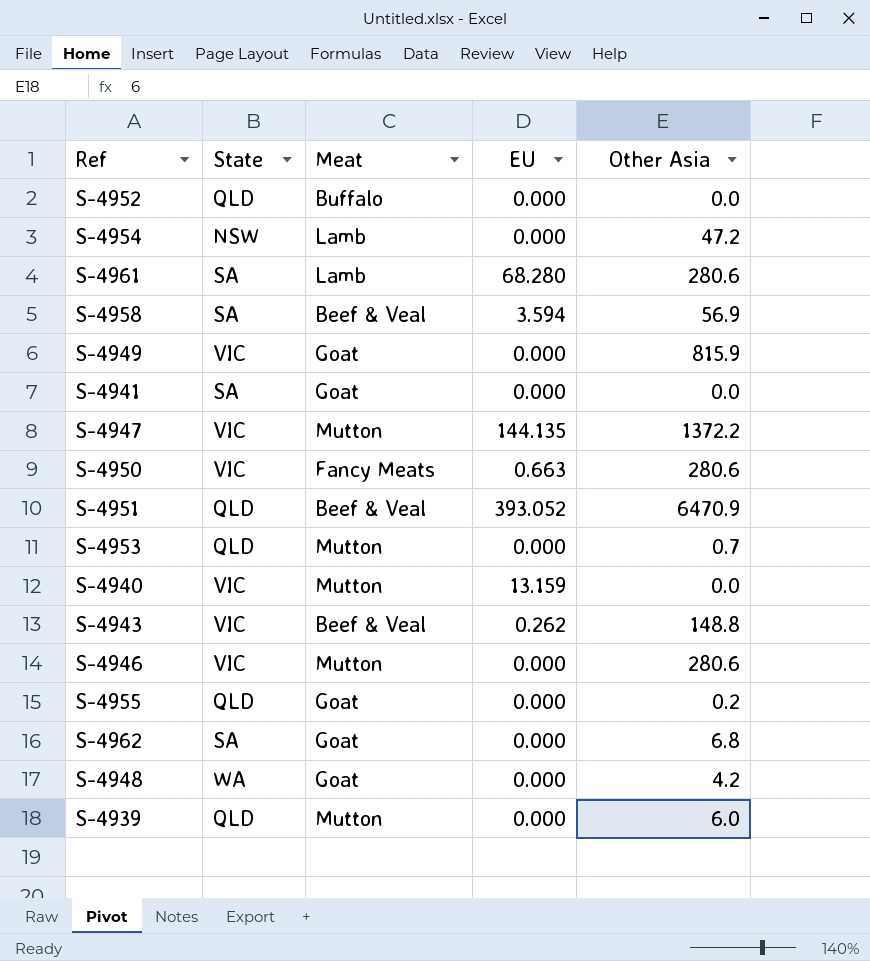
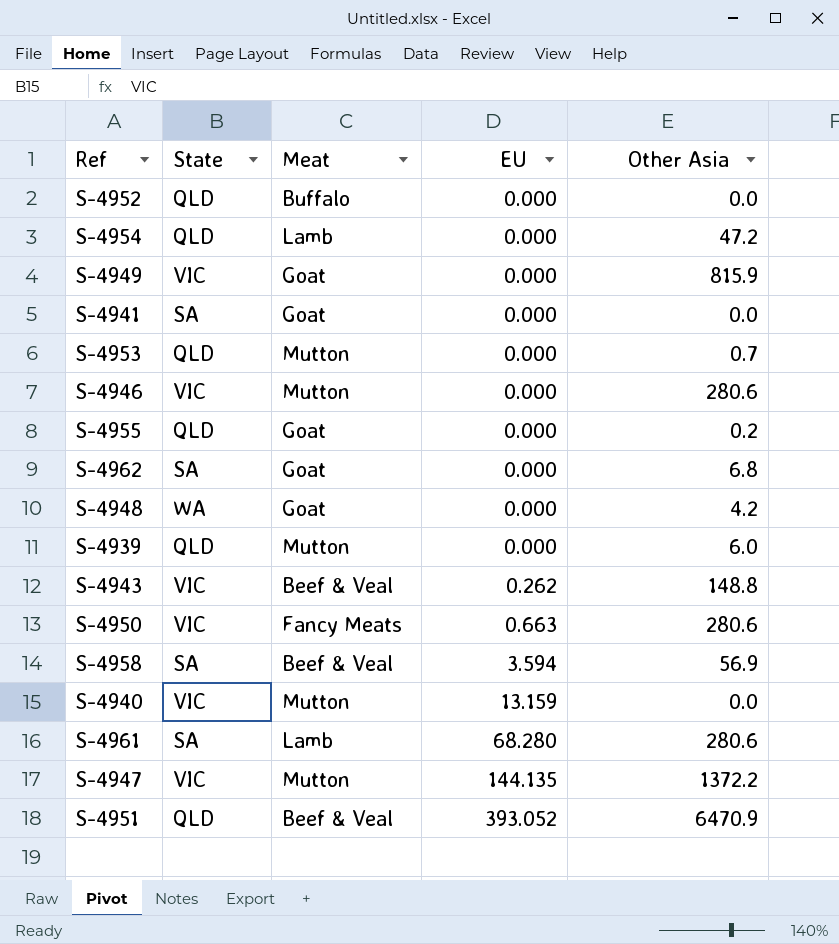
row order: none -> EU ascending
S-4954 | State: NSW -> QLD

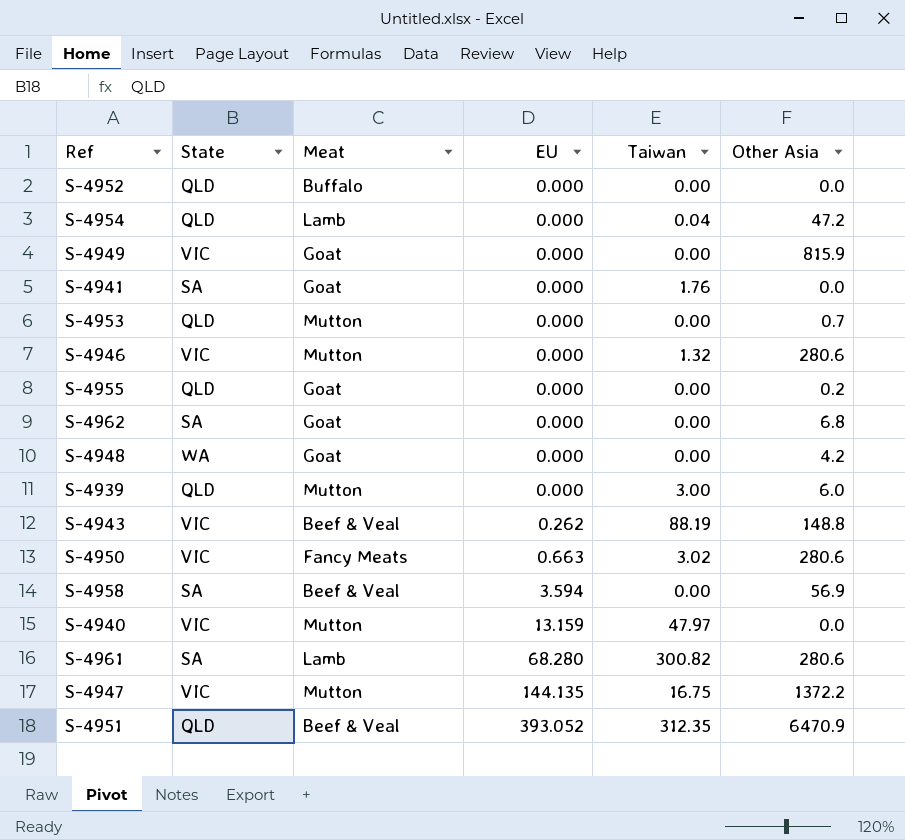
column Taiwan | position: none -> 5

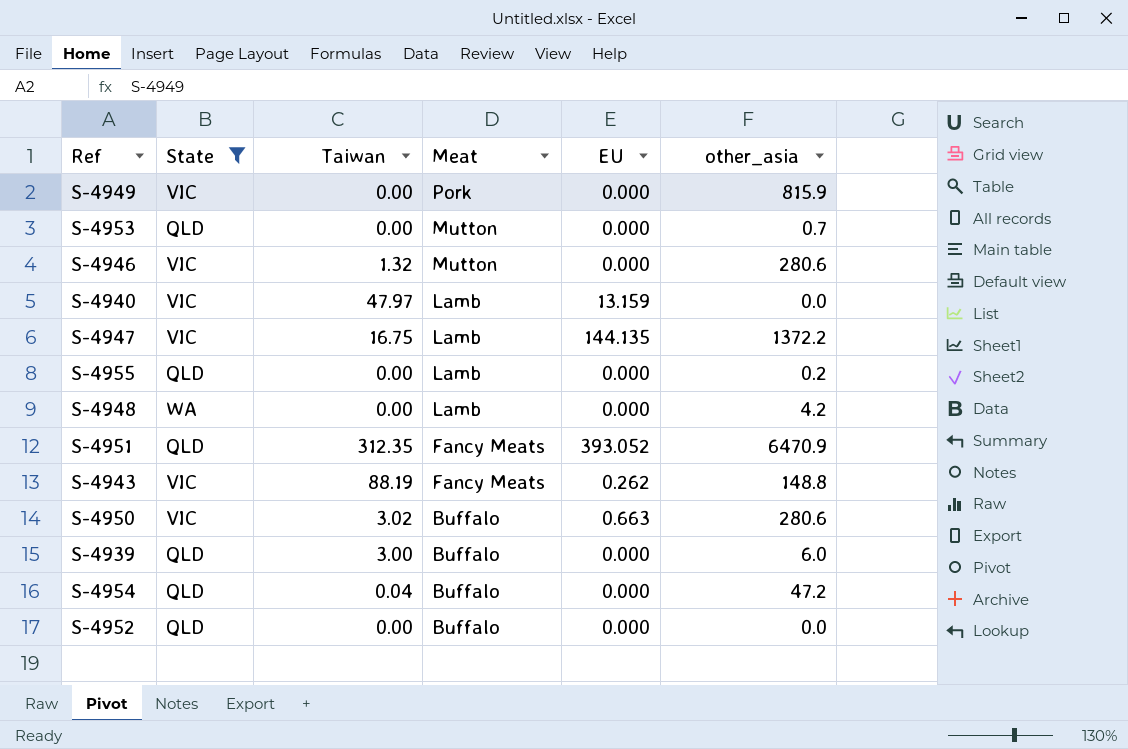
filter: none -> State != SA
row order: EU ascending -> Meat descending
column Taiwan | position: 5 -> 3
column name: Other Asia -> other_asia
S-4949 | Meat: Goat -> Pork
S-4940 | Meat: Mutton -> Lamb
S-4947 | Meat: Mutton -> Lamb
S-4955 | Meat: Goat -> Lamb
S-4948 | Meat: Goat -> Lamb
S-4951 | Meat: Beef & Veal -> Fancy Meats
S-4943 | Meat: Beef & Veal -> Fancy Meats
S-4950 | Meat: Fancy Meats -> Buffalo
S-4939 | Meat: Mutton -> Buffalo
S-4954 | Meat: Lamb -> Buffalo

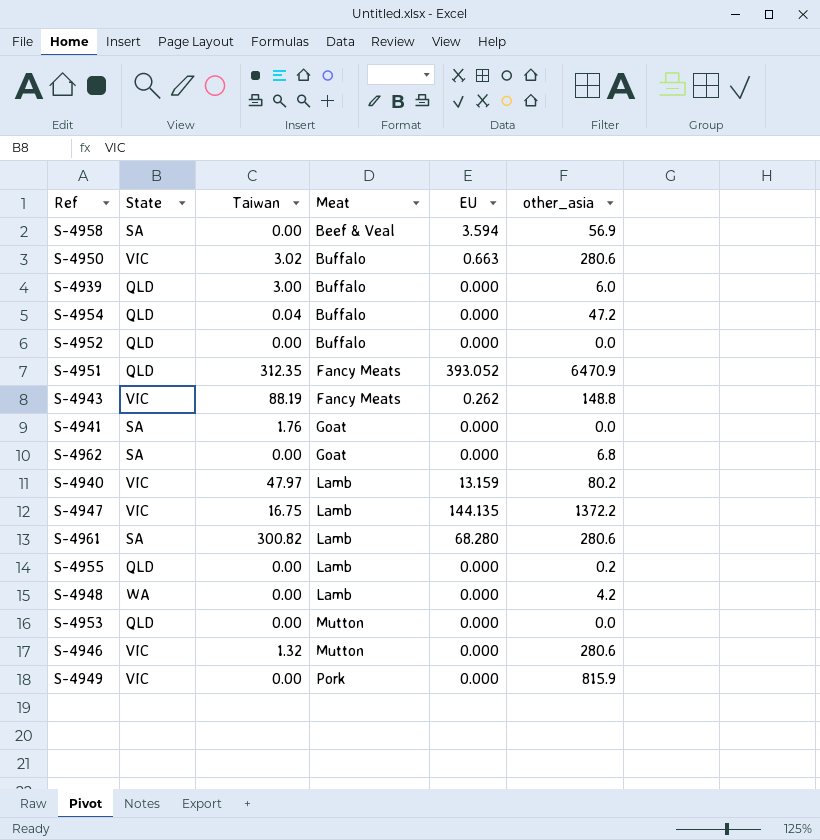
filter: State != SA -> none
row order: Meat descending -> Meat ascending
S-4940 | other_asia: 0.0 -> 80.2
S-4953 | other_asia: 0.7 -> 0.0

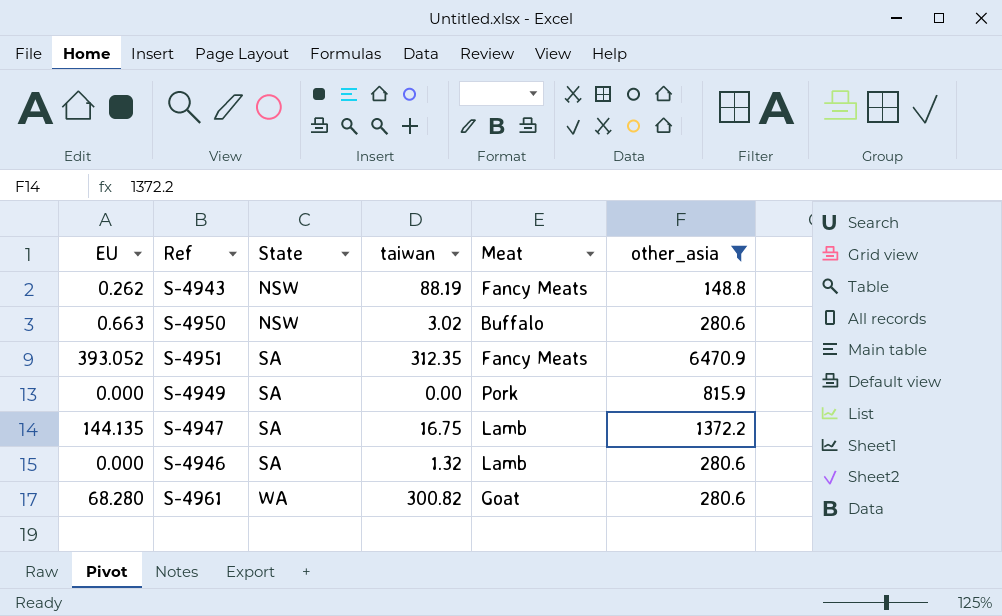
filter: none -> other_asia >= 148.8
row order: Meat ascending -> State ascending
column EU | position: 5 -> 1
column name: Taiwan -> taiwan
S-4943 | State: VIC -> NSW
S-4950 | State: VIC -> NSW
S-4951 | State: QLD -> SA
S-4949 | State: VIC -> SA
S-4947 | State: VIC -> SA
S-4946 | State: VIC -> SA
S-4946 | Meat: Mutton -> Lamb
S-4961 | State: SA -> WA
S-4961 | Meat: Lamb -> Goat

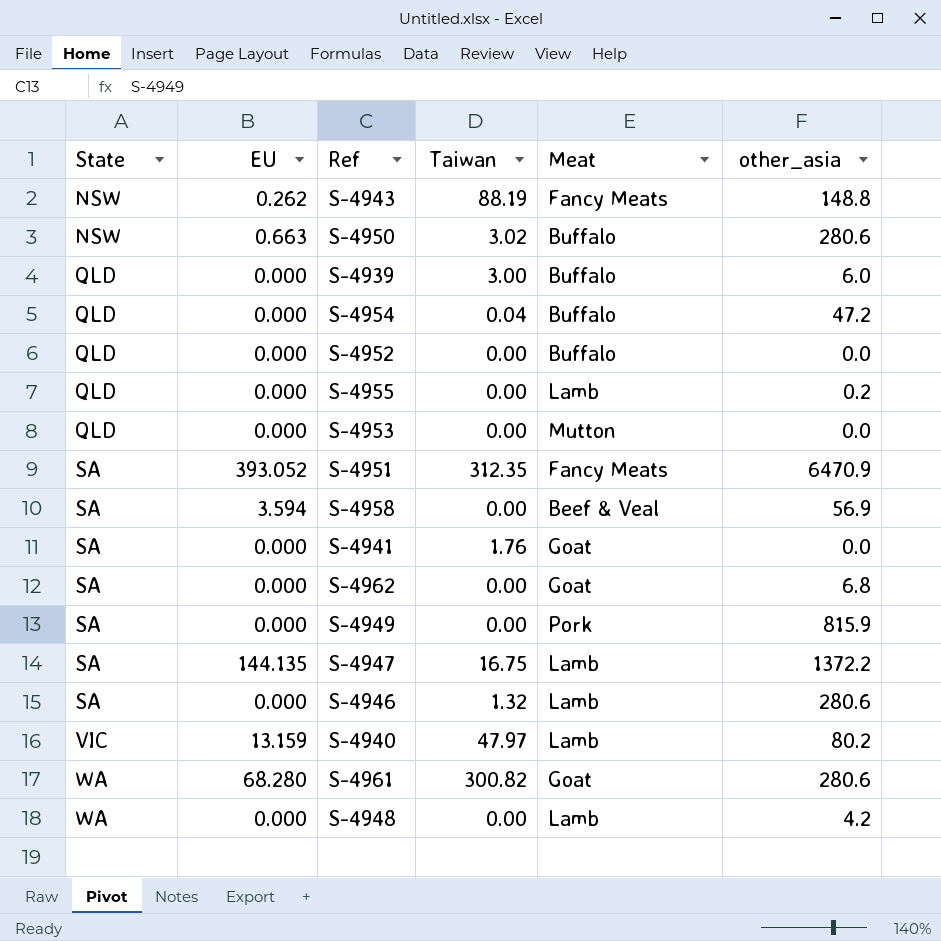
filter: other_asia >= 148.8 -> none
column State | position: 3 -> 1
column name: taiwan -> Taiwan

